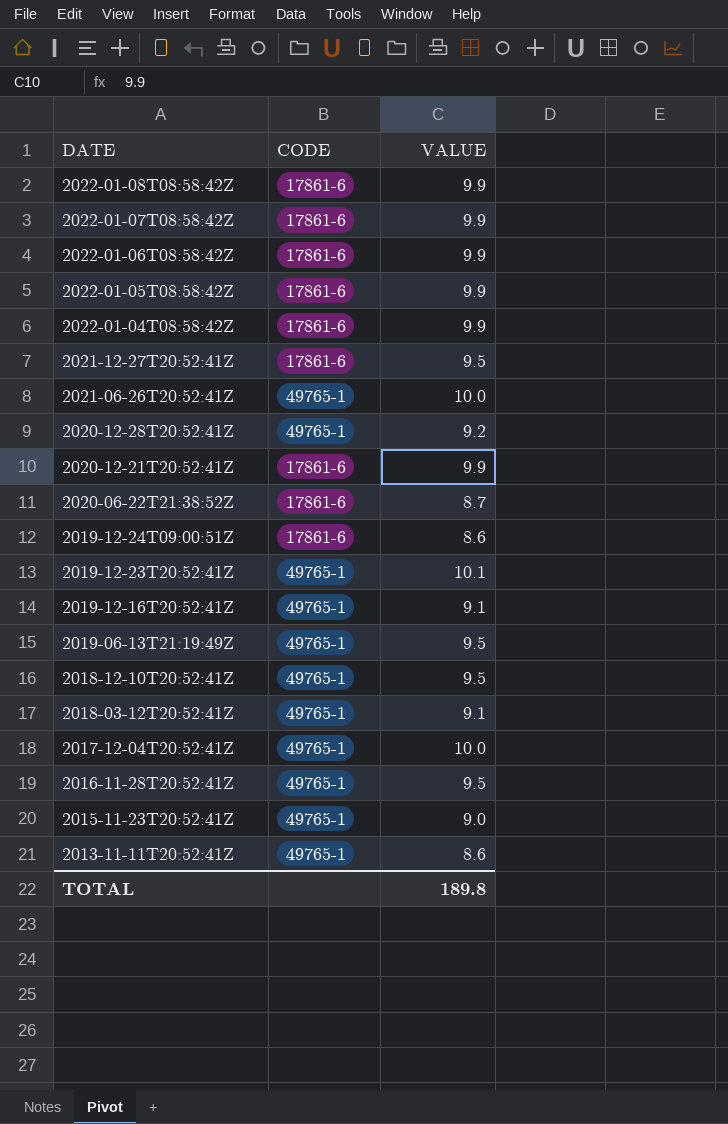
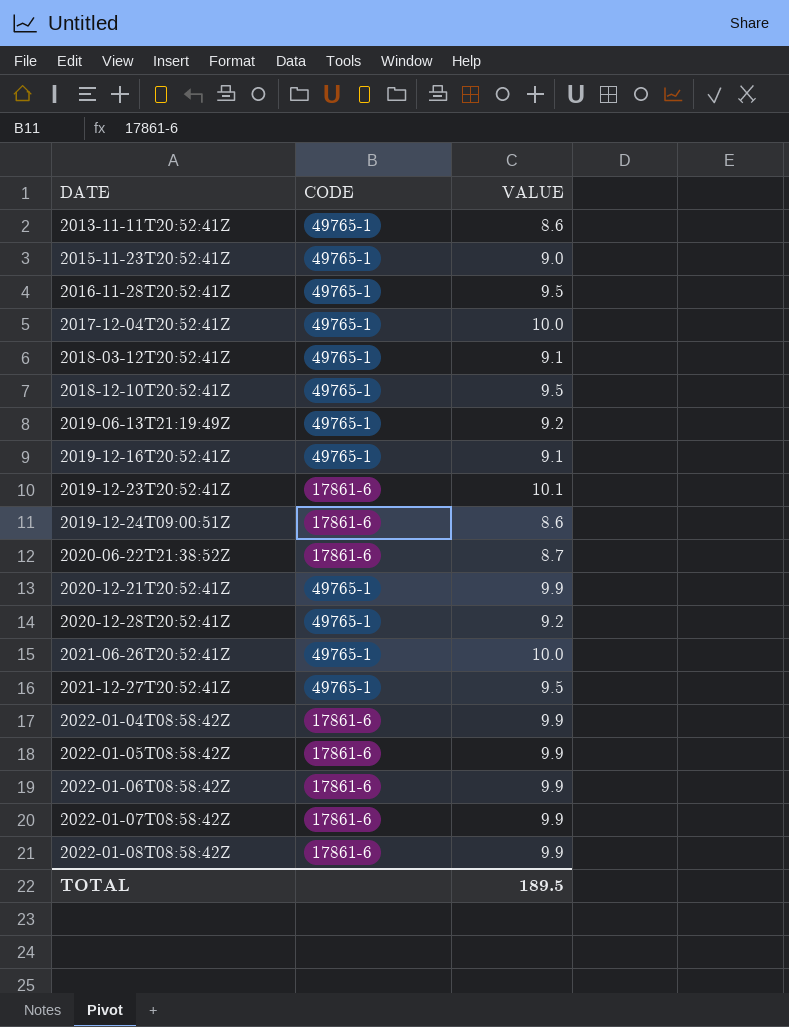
row order: DATE descending -> DATE ascending
2019-06-13T21:19:49Z | VALUE: 9.5 -> 9.2
2019-12-23T20:52:41Z | CODE: 49765-1 -> 17861-6
2020-12-21T20:52:41Z | CODE: 17861-6 -> 49765-1
2021-12-27T20:52:41Z | CODE: 17861-6 -> 49765-1
TOTAL | VALUE: 189.8 -> 189.5

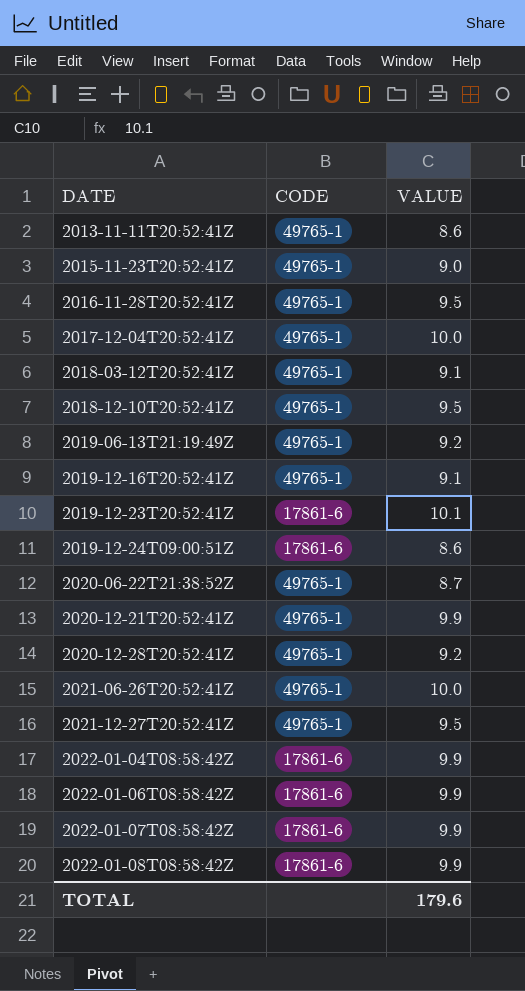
row 2022-01-05T08:58:42Z: 17861-6 | 9.9 -> none
2020-06-22T21:38:52Z | CODE: 17861-6 -> 49765-1
TOTAL | VALUE: 189.5 -> 179.6

